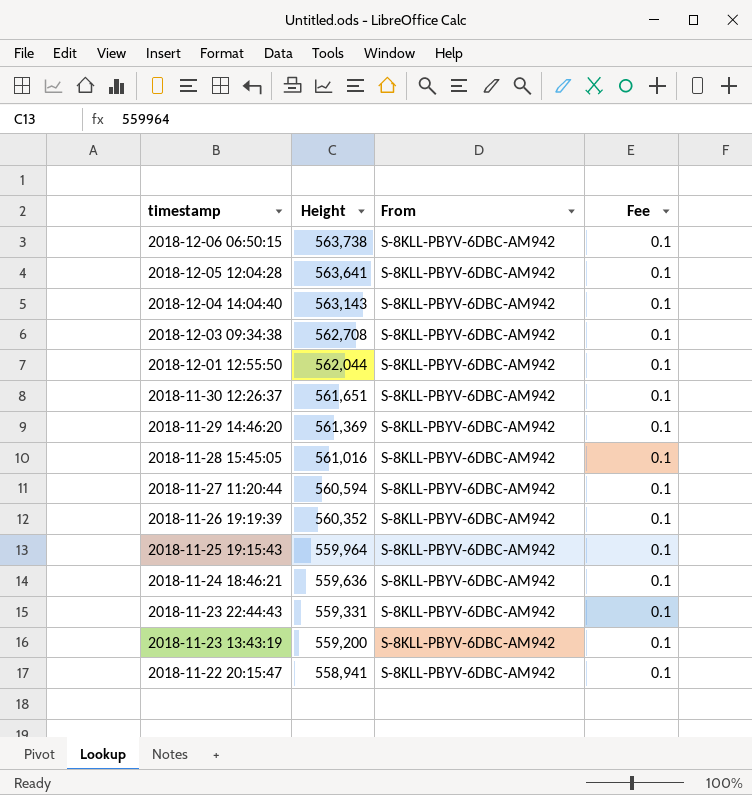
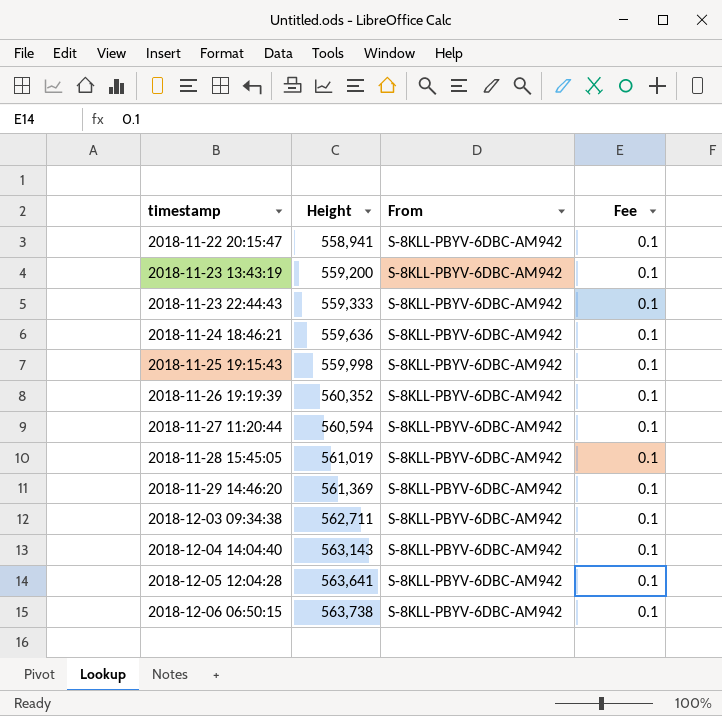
row order: timestamp descending -> timestamp ascending
row 2018-12-01 12:55:50: 562,044 | S-8KLL-PBYV-6DBC-AM942 | 0.1 -> none
row 2018-11-30 12:26:37: 561,651 | S-8KLL-PBYV-6DBC-AM942 | 0.1 -> none
2018-11-23 22:44:43 | Height: 559,331 -> 559,333
2018-11-25 19:15:43 | Height: 559,964 -> 559,998
2018-11-28 15:45:05 | Height: 561,016 -> 561,019
2018-12-03 09:34:38 | Height: 562,708 -> 562,711

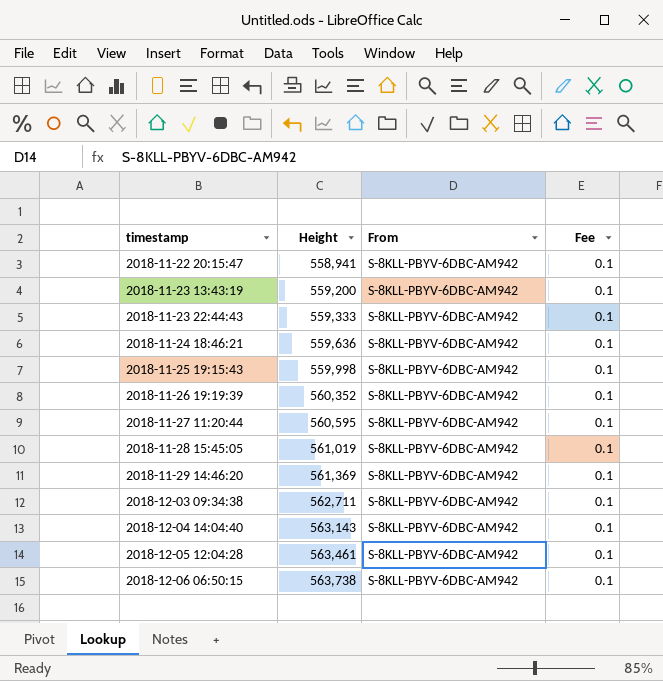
2018-11-27 11:20:44 | Height: 560,594 -> 560,595
2018-12-05 12:04:28 | Height: 563,641 -> 563,461

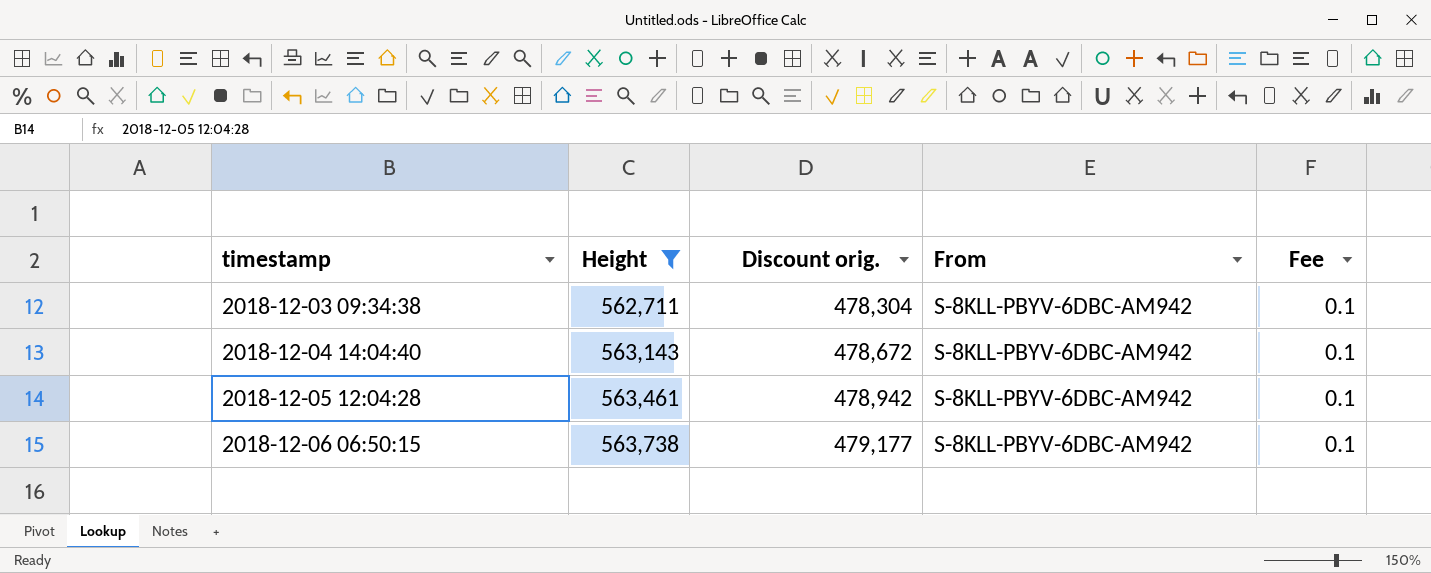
filter: none -> Height >= 562,711
column Discount orig. | formula: none -> [Height] * 0.85

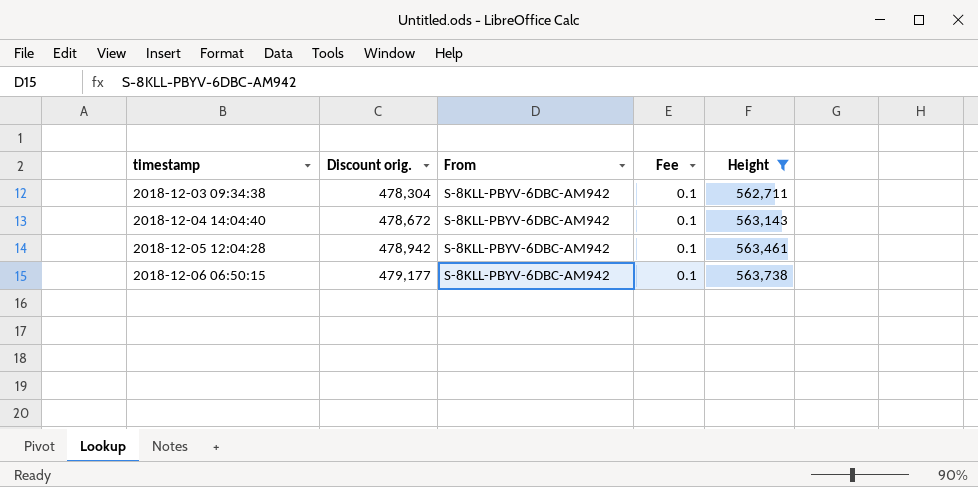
column Height | position: 2 -> 5

